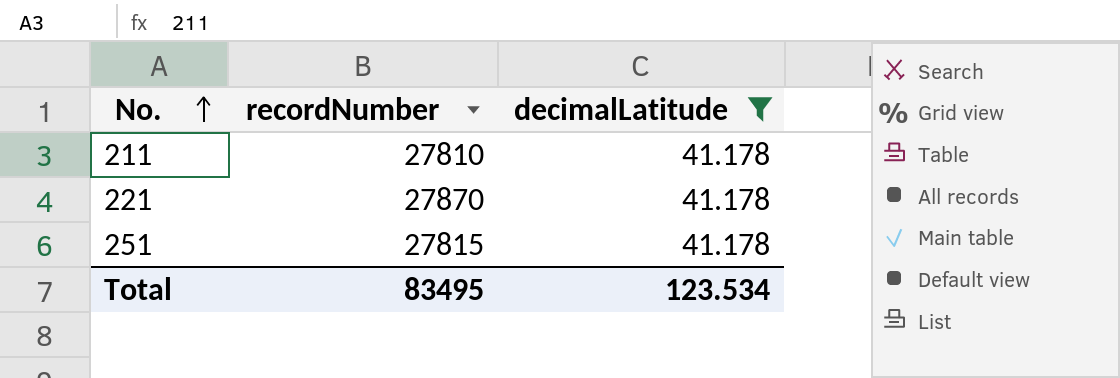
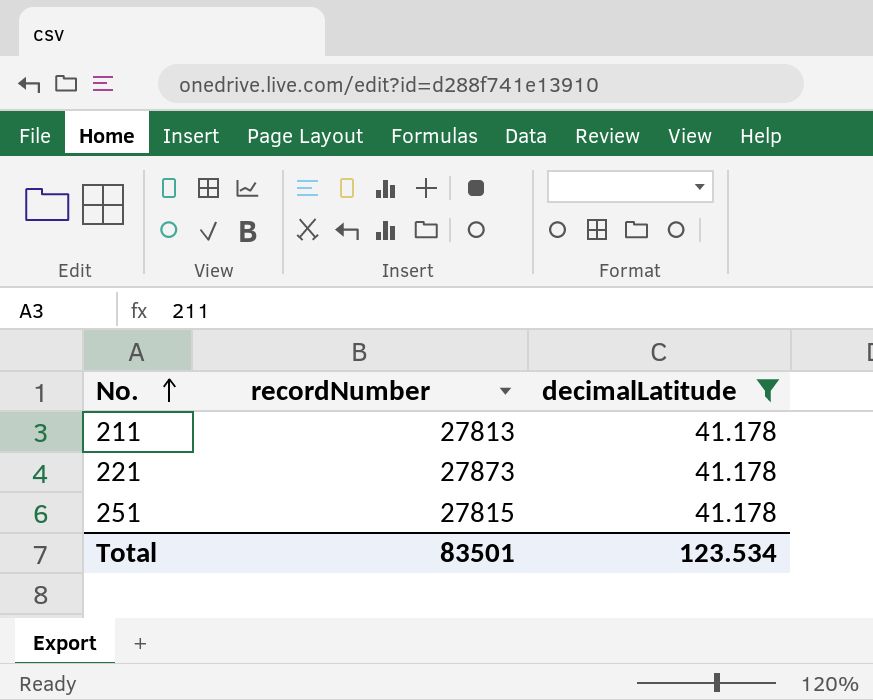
211 | recordNumber: 27810 -> 27813
221 | recordNumber: 27870 -> 27873
Total | recordNumber: 83495 -> 83501

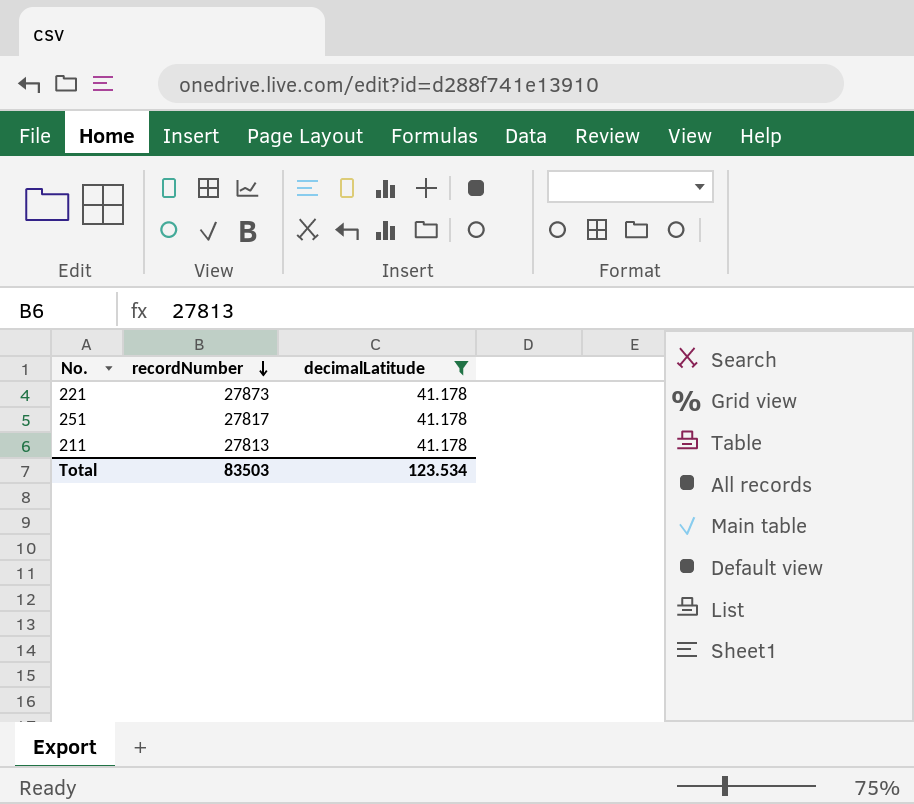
row order: No. ascending -> recordNumber descending
251 | recordNumber: 27815 -> 27817
Total | recordNumber: 83501 -> 83503

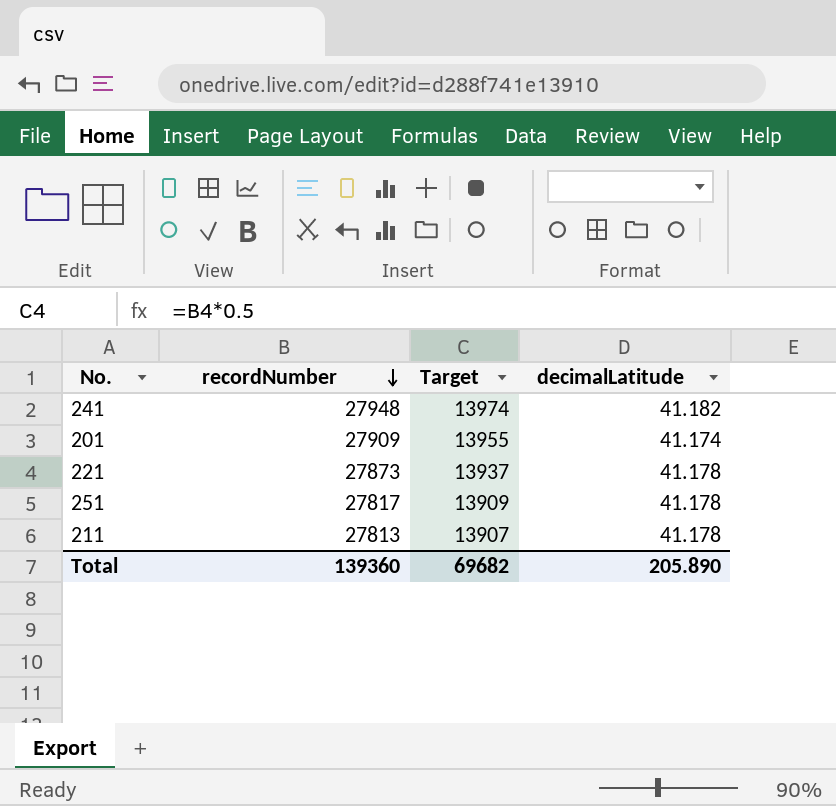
filter: decimalLatitude = 41.178 -> none
column Target | formula: none -> [recordNumber] * 0.5
Total | recordNumber: 83503 -> 139360
Total | decimalLatitude: 123.534 -> 205.890

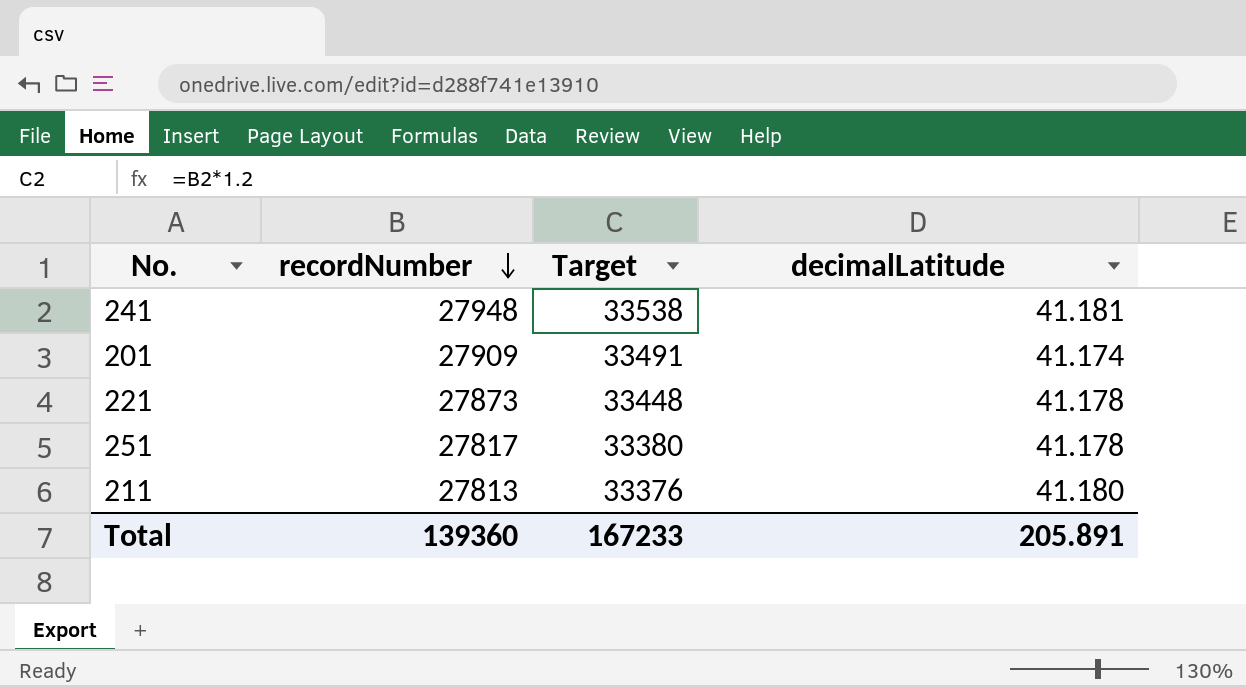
column Target | formula: [recordNumber] * 0.5 -> [recordNumber] * 1.2
241 | decimalLatitude: 41.182 -> 41.181
211 | decimalLatitude: 41.178 -> 41.180
Total | Target: 69682 -> 167233
Total | decimalLatitude: 205.890 -> 205.891

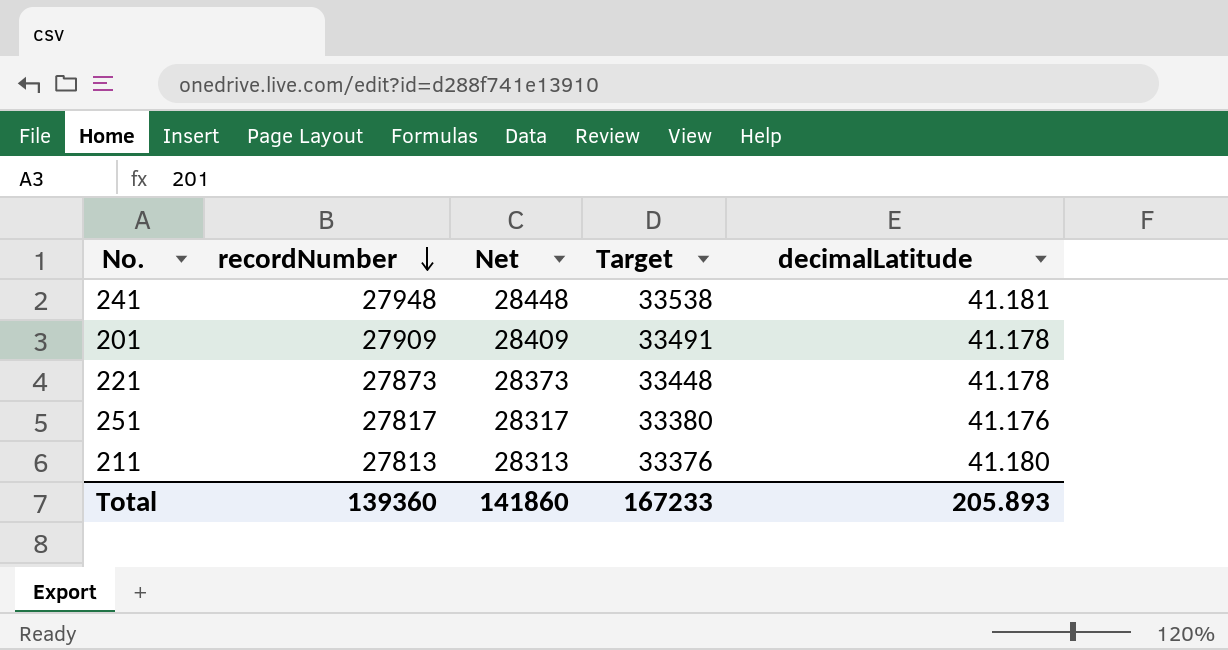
column Net | formula: none -> [recordNumber] + 500
201 | decimalLatitude: 41.174 -> 41.178
251 | decimalLatitude: 41.178 -> 41.176
Total | decimalLatitude: 205.891 -> 205.893

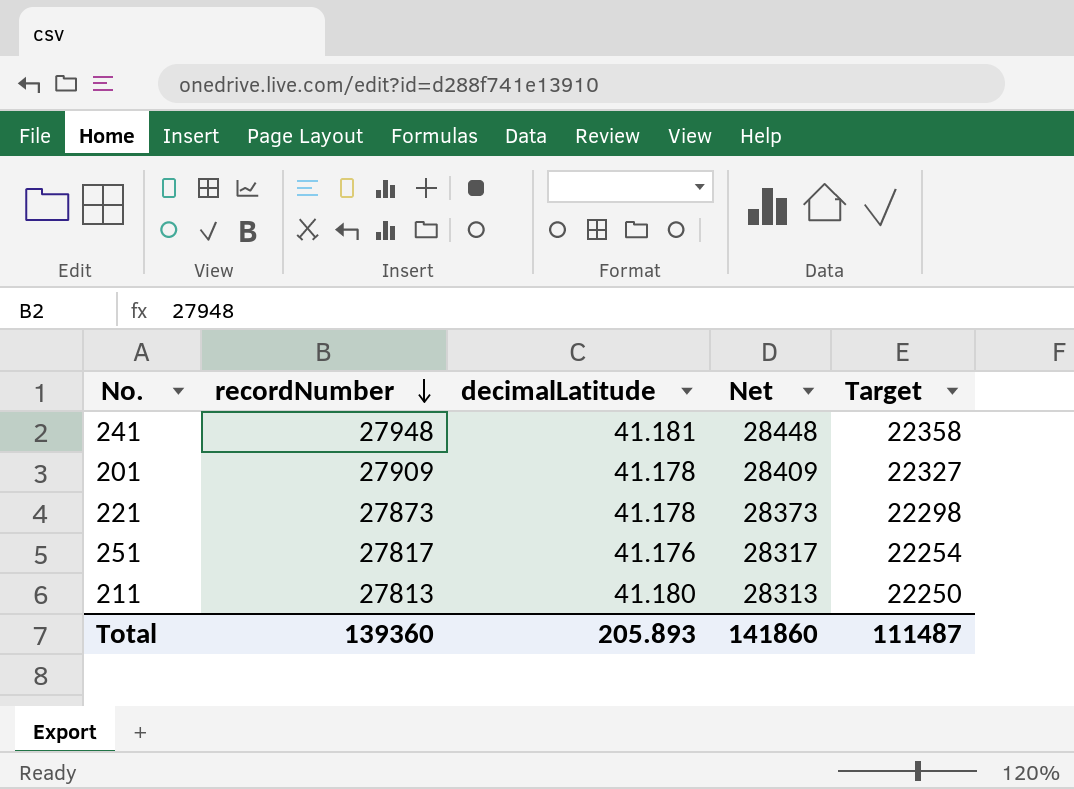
column decimalLatitude | position: 5 -> 3
column Target | formula: [recordNumber] * 1.2 -> [recordNumber] * 0.8
Total | Target: 167233 -> 111487

